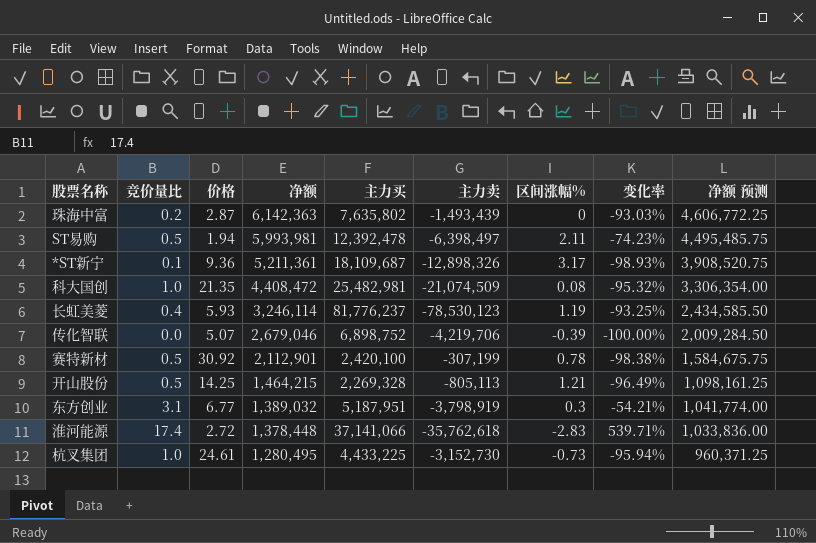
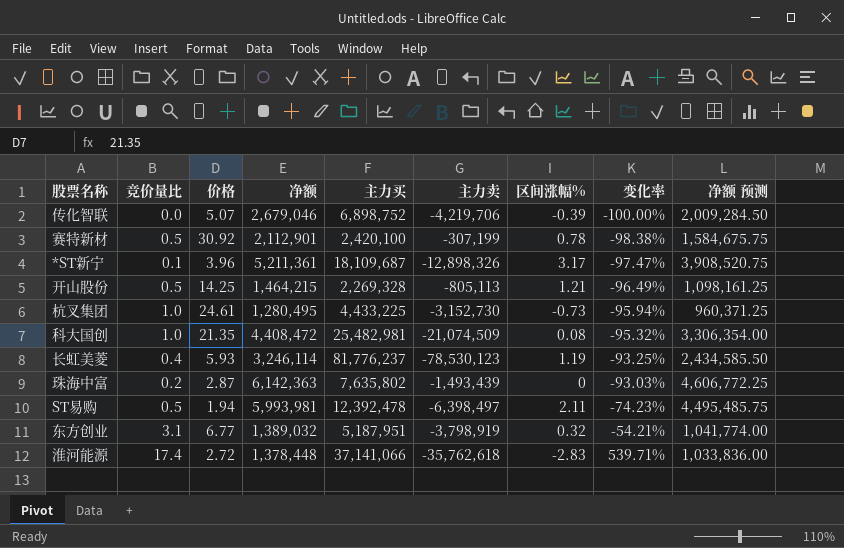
row order: 净额 descending -> 变化率 ascending
*ST新宁 | 价格: 9.36 -> 3.96
*ST新宁 | 变化率: -98.93% -> -97.47%
东方创业 | 区间涨幅%: 0.3 -> 0.32

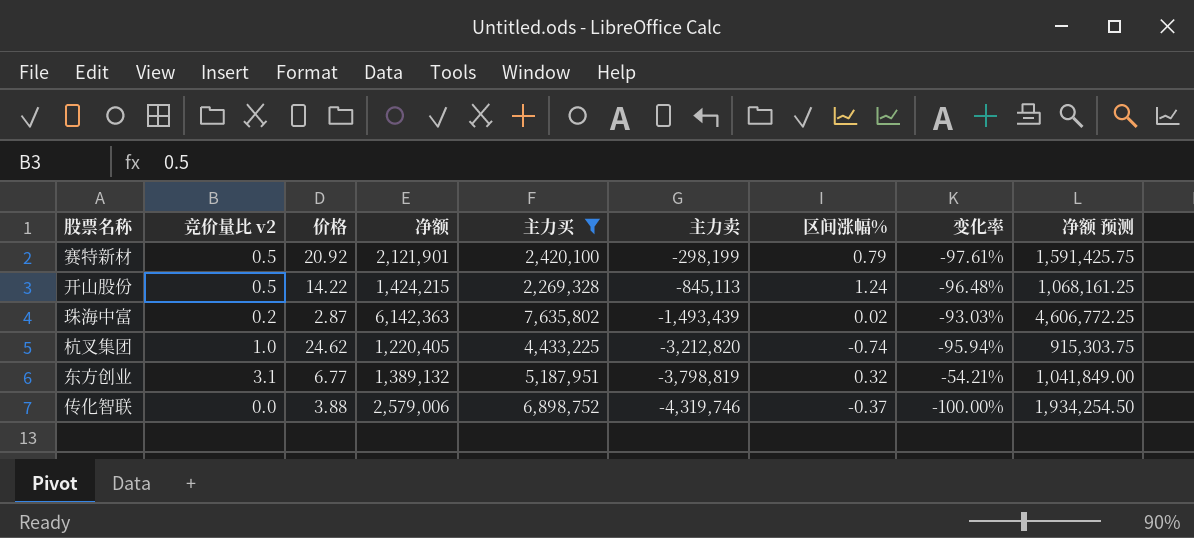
filter: none -> 主力买 <= 7,635,802
row order: 变化率 ascending -> 主力卖 descending
column name: 竞价量比 -> 竞价量比 v2
赛特新材 | 价格: 30.92 -> 20.92
赛特新材 | 净额: 2,112,901 -> 2,121,901
赛特新材 | 主力卖: -307,199 -> -298,199
赛特新材 | 区间涨幅%: 0.78 -> 0.79
赛特新材 | 变化率: -98.38% -> -97.61%
赛特新材 | 净额 预测: 1,584,675.75 -> 1,591,425.75
开山股份 | 价格: 14.25 -> 14.22
开山股份 | 净额: 1,464,215 -> 1,424,215
开山股份 | 主力卖: -805,113 -> -845,113
开山股份 | 区间涨幅%: 1.21 -> 1.24
开山股份 | 变化率: -96.49% -> -96.48%
开山股份 | 净额 预测: 1,098,161.25 -> 1,068,161.25
珠海中富 | 区间涨幅%: 0 -> 0.02
杭叉集团 | 价格: 24.61 -> 24.62
杭叉集团 | 净额: 1,280,495 -> 1,220,405
杭叉集团 | 主力卖: -3,152,730 -> -3,212,820
杭叉集团 | 区间涨幅%: -0.73 -> -0.74
杭叉集团 | 净额 预测: 960,371.25 -> 915,303.75
东方创业 | 净额: 1,389,032 -> 1,389,132
东方创业 | 主力卖: -3,798,919 -> -3,798,819
东方创业 | 净额 预测: 1,041,774.00 -> 1,041,849.00
传化智联 | 价格: 5.07 -> 3.88
传化智联 | 净额: 2,679,046 -> 2,579,006
传化智联 | 主力卖: -4,219,706 -> -4,319,746
传化智联 | 区间涨幅%: -0.39 -> -0.37
传化智联 | 净额 预测: 2,009,284.50 -> 1,934,254.50

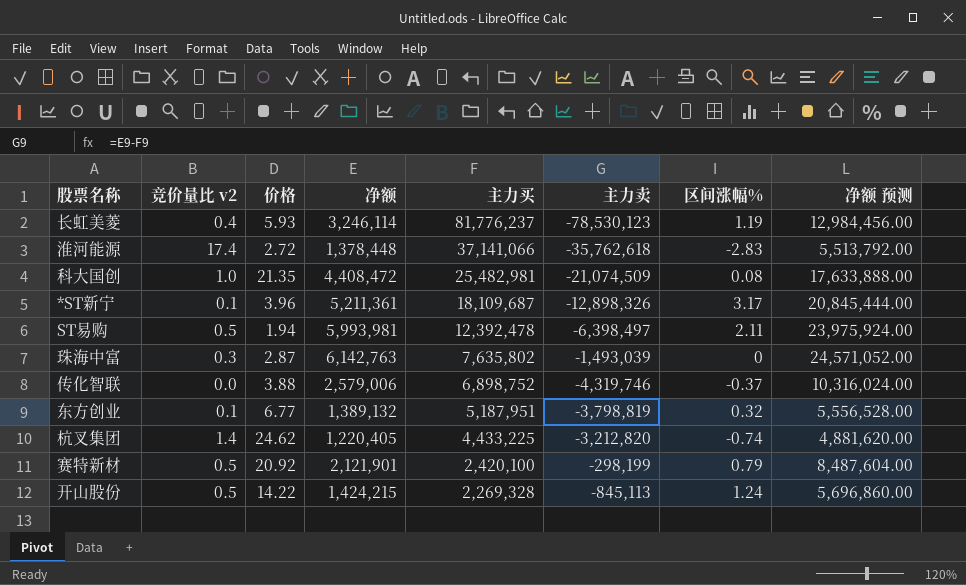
filter: 主力买 <= 7,635,802 -> none
row order: 主力卖 descending -> 主力买 descending
column 变化率 | formula: ([竞价量比 v2] - [价格]) / [价格] -> none
column 净额 预测 | formula: [净额] * 0.75 -> [净额] * 4
珠海中富 | 竞价量比 v2: 0.2 -> 0.3
珠海中富 | 净额: 6,142,363 -> 6,142,763
珠海中富 | 主力卖: -1,493,439 -> -1,493,039
珠海中富 | 区间涨幅%: 0.02 -> 0
东方创业 | 竞价量比 v2: 3.1 -> 0.1
杭叉集团 | 竞价量比 v2: 1.0 -> 1.4

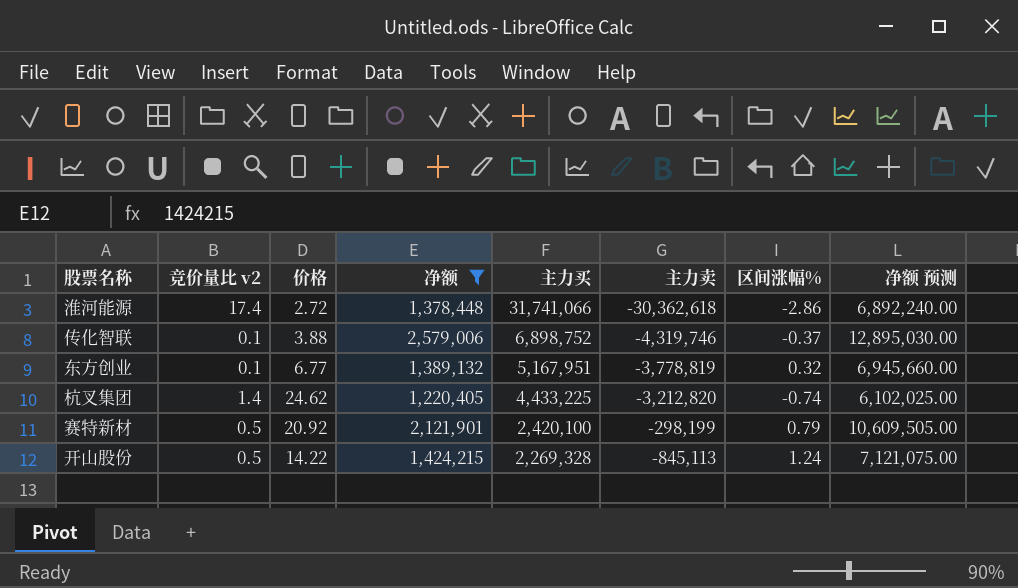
filter: none -> 净额 <= 2,579,006
column 净额 预测 | formula: [净额] * 4 -> [净额] * 5
淮河能源 | 主力买: 37,141,066 -> 31,741,066
淮河能源 | 主力卖: -35,762,618 -> -30,362,618
淮河能源 | 区间涨幅%: -2.83 -> -2.86
传化智联 | 竞价量比 v2: 0.0 -> 0.1
东方创业 | 主力买: 5,187,951 -> 5,167,951
东方创业 | 主力卖: -3,798,819 -> -3,778,819

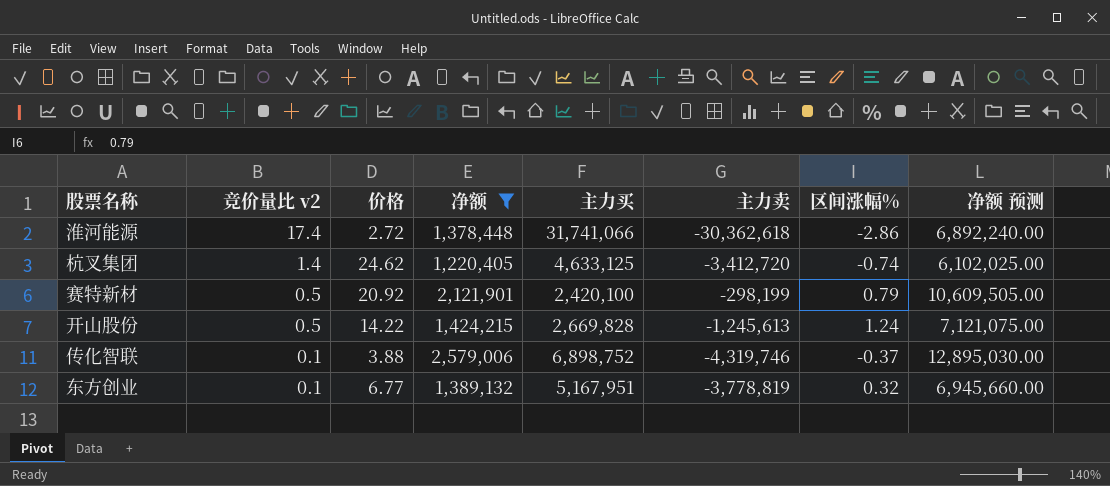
row order: 主力买 descending -> 竞价量比 v2 descending
杭叉集团 | 主力买: 4,433,225 -> 4,633,125
杭叉集团 | 主力卖: -3,212,820 -> -3,412,720
开山股份 | 主力买: 2,269,328 -> 2,669,828
开山股份 | 主力卖: -845,113 -> -1,245,613

